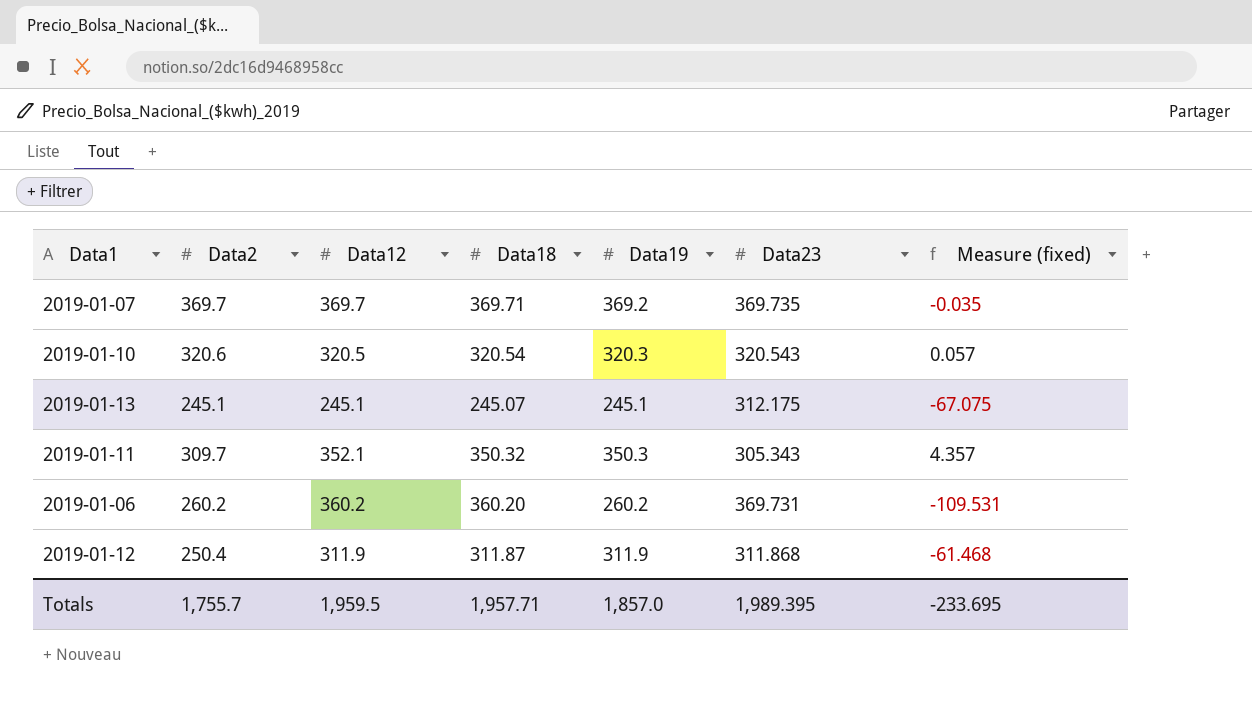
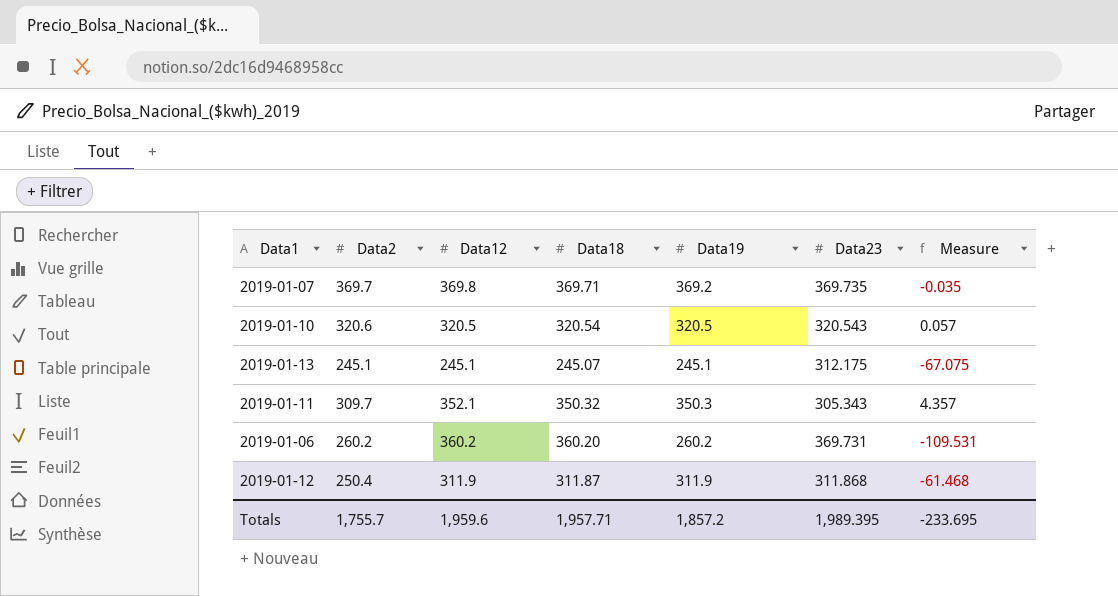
column name: Measure (fixed) -> Measure
2019-01-07 | Data12: 369.7 -> 369.8
2019-01-10 | Data19: 320.3 -> 320.5
Totals | Data12: 1,959.5 -> 1,959.6
Totals | Data19: 1,857.0 -> 1,857.2

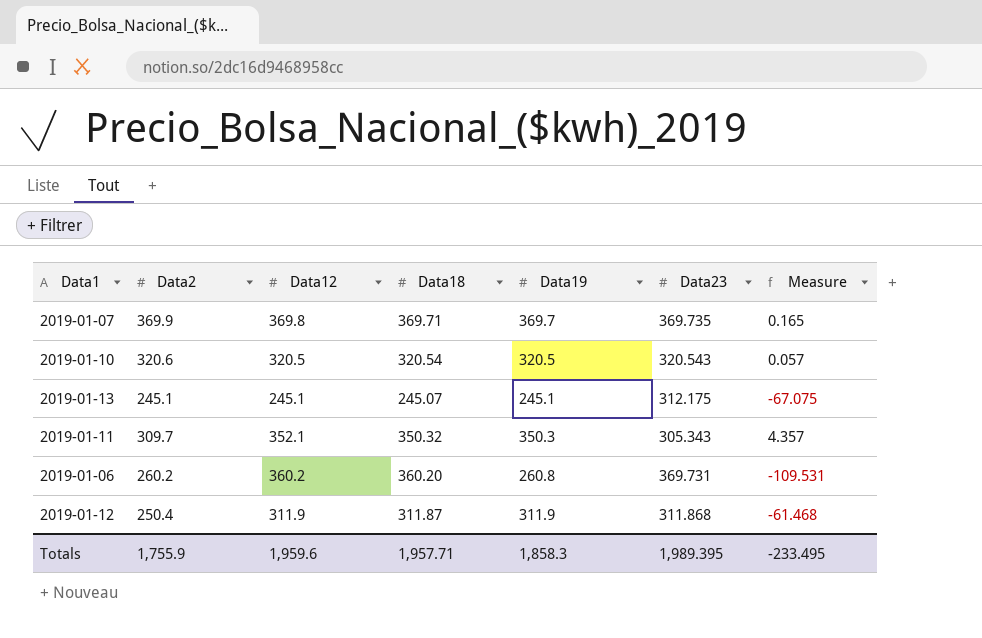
2019-01-07 | Data2: 369.7 -> 369.9
2019-01-07 | Data19: 369.2 -> 369.7
2019-01-07 | Measure: -0.035 -> 0.165
2019-01-06 | Data19: 260.2 -> 260.8
Totals | Data2: 1,755.7 -> 1,755.9
Totals | Data19: 1,857.2 -> 1,858.3
Totals | Measure: -233.695 -> -233.495

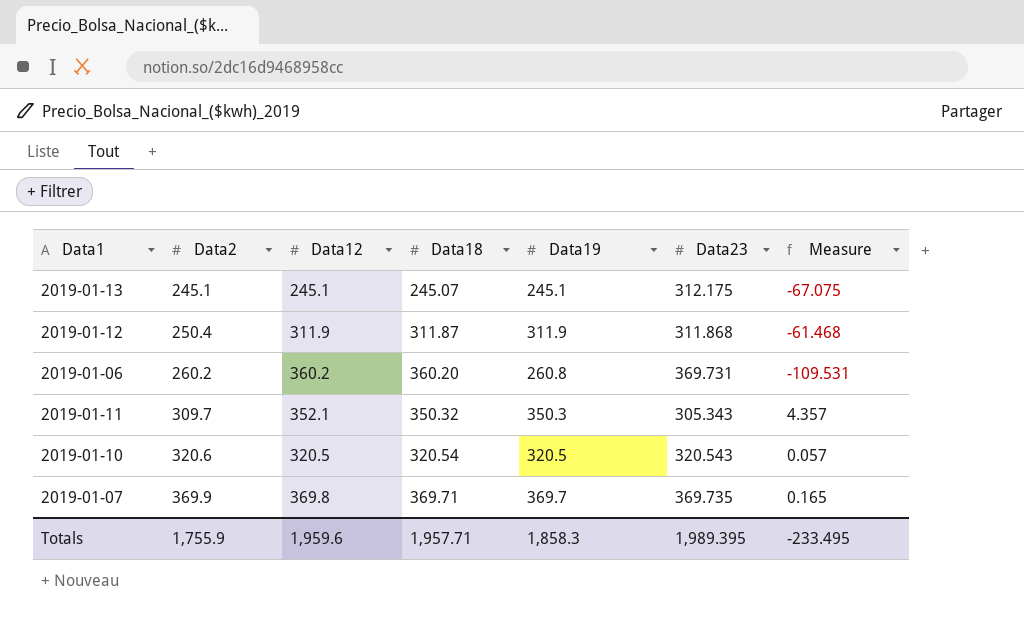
row order: none -> Data2 ascending

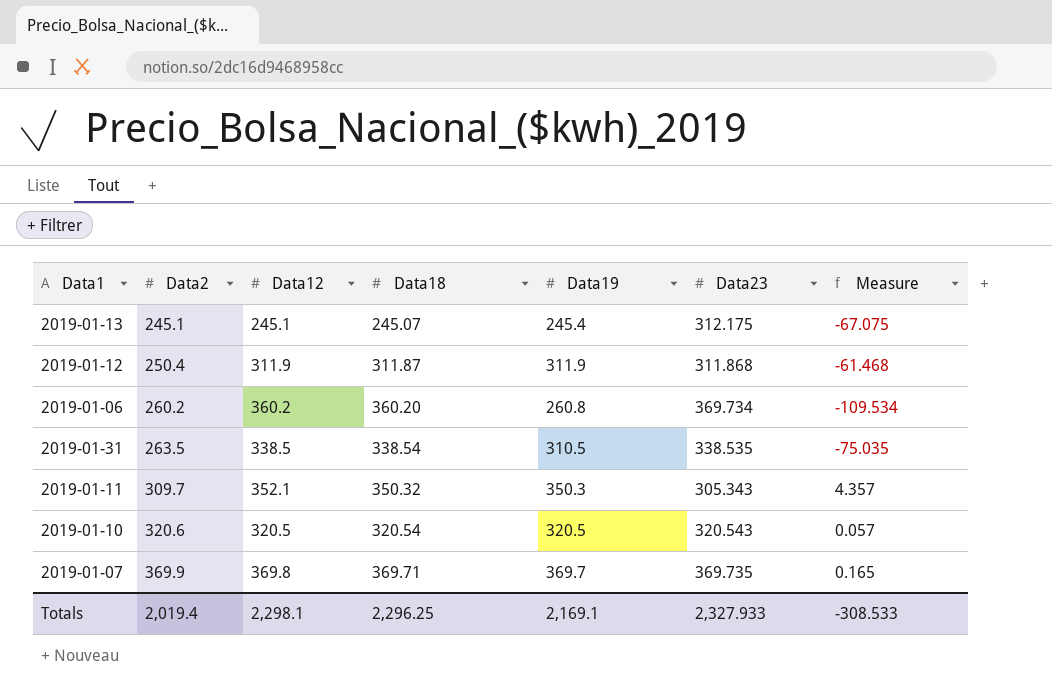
2019-01-13 | Data19: 245.1 -> 245.4
2019-01-06 | Data23: 369.731 -> 369.734
2019-01-06 | Measure: -109.531 -> -109.534
row 2019-01-31: none -> 263.5 | 338.5 | 338.54 | 310.5 | 338.535 | -75.035
Totals | Data2: 1,755.9 -> 2,019.4
Totals | Data12: 1,959.6 -> 2,298.1
Totals | Data18: 1,957.71 -> 2,296.25
Totals | Data19: 1,858.3 -> 2,169.1
Totals | Data23: 1,989.395 -> 2,327.933
Totals | Measure: -233.495 -> -308.533

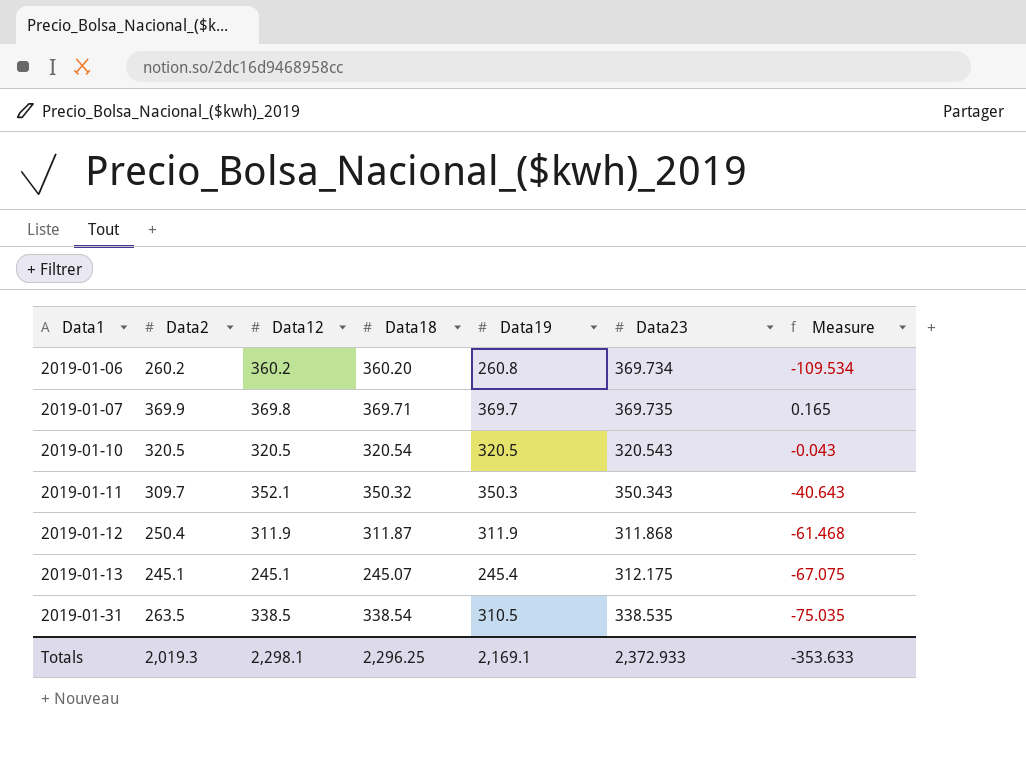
row order: Data2 ascending -> Data1 ascending
2019-01-10 | Data2: 320.6 -> 320.5
2019-01-10 | Measure: 0.057 -> -0.043
2019-01-11 | Data23: 305.343 -> 350.343
2019-01-11 | Measure: 4.357 -> -40.643
Totals | Data2: 2,019.4 -> 2,019.3
Totals | Data23: 2,327.933 -> 2,372.933
Totals | Measure: -308.533 -> -353.633

